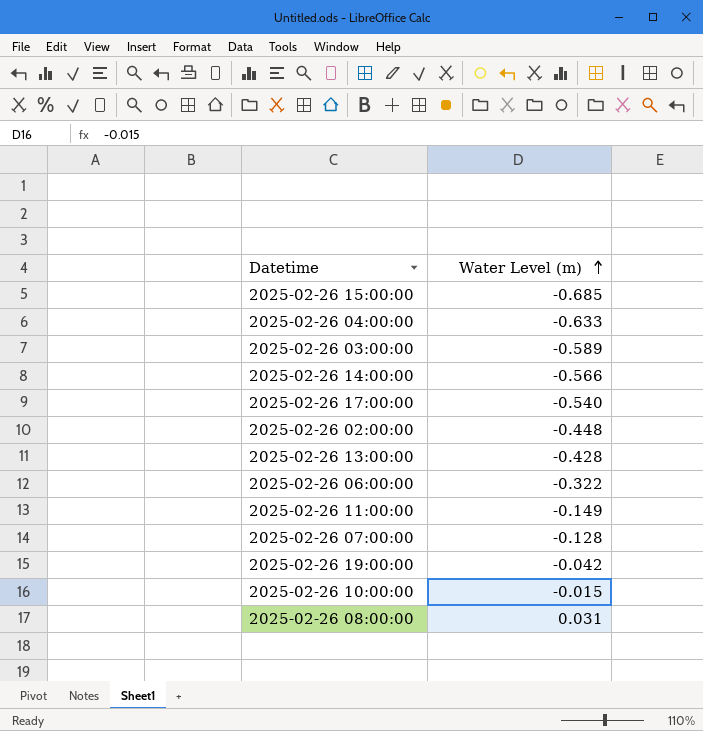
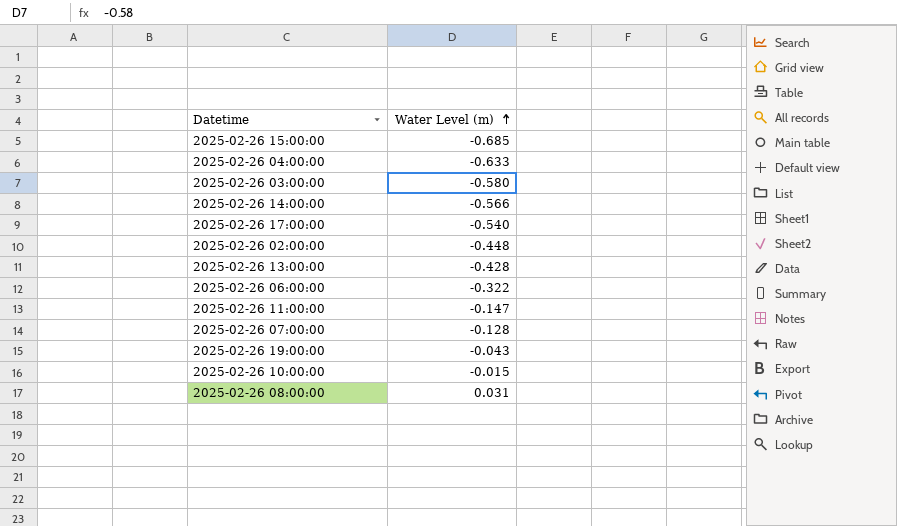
2025-02-26 03:00:00 | Water Level (m): -0.589 -> -0.580
2025-02-26 11:00:00 | Water Level (m): -0.149 -> -0.147
2025-02-26 19:00:00 | Water Level (m): -0.042 -> -0.043

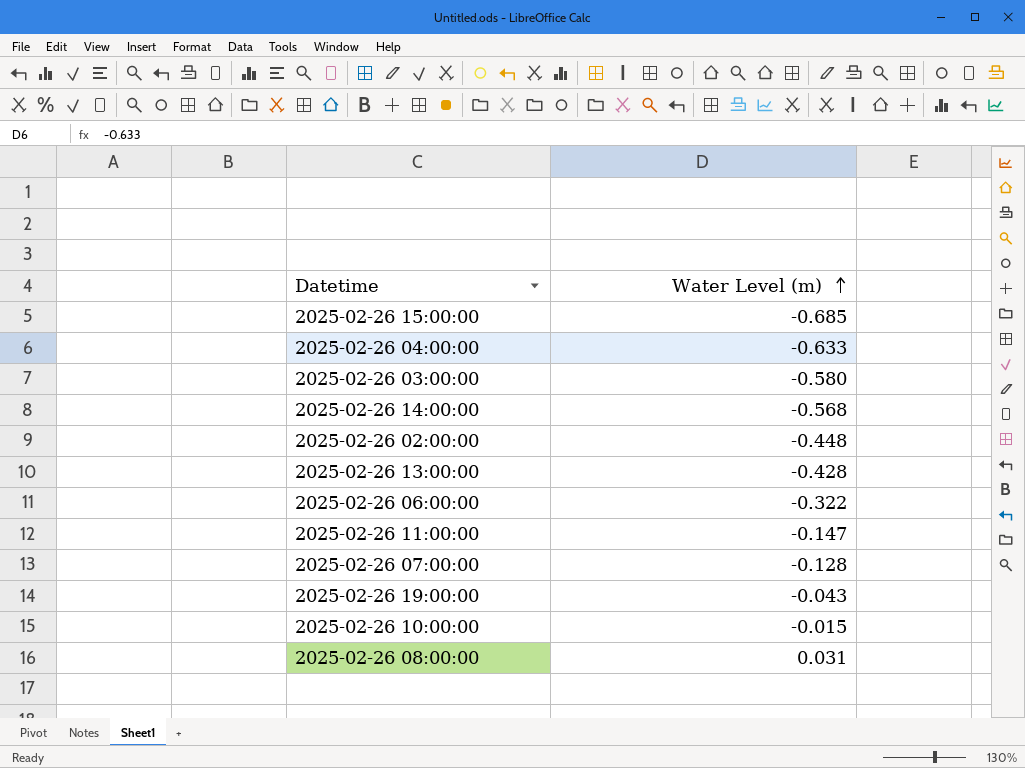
row 2025-02-26 17:00:00: -0.540 -> none
2025-02-26 14:00:00 | Water Level (m): -0.566 -> -0.568

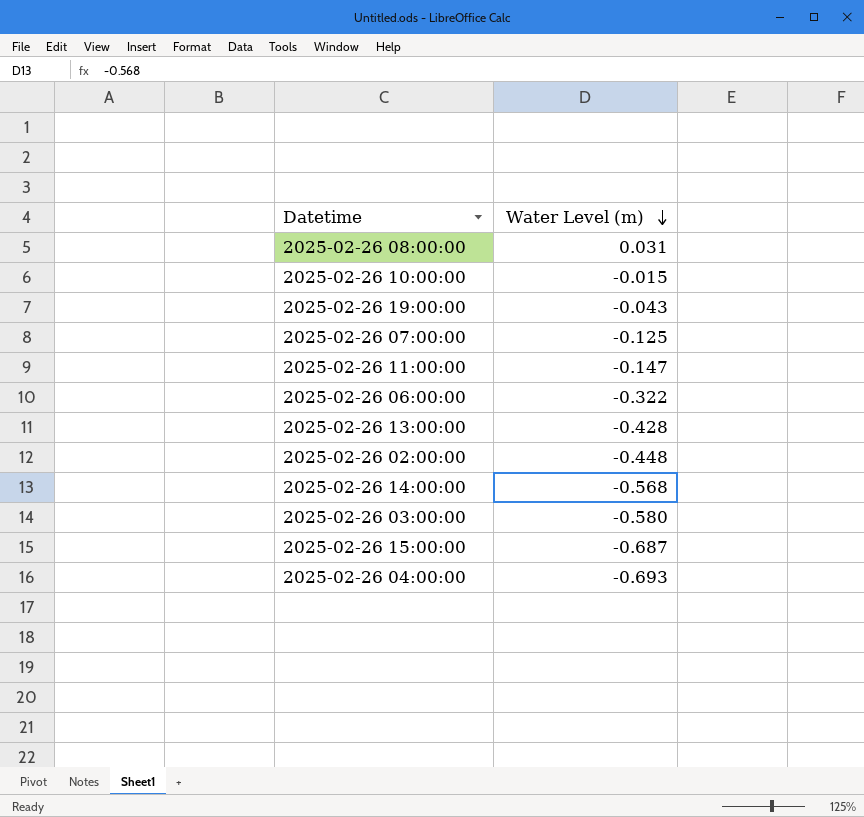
row order: Water Level (m) ascending -> Water Level (m) descending
2025-02-26 07:00:00 | Water Level (m): -0.128 -> -0.125
2025-02-26 15:00:00 | Water Level (m): -0.685 -> -0.687
2025-02-26 04:00:00 | Water Level (m): -0.633 -> -0.693

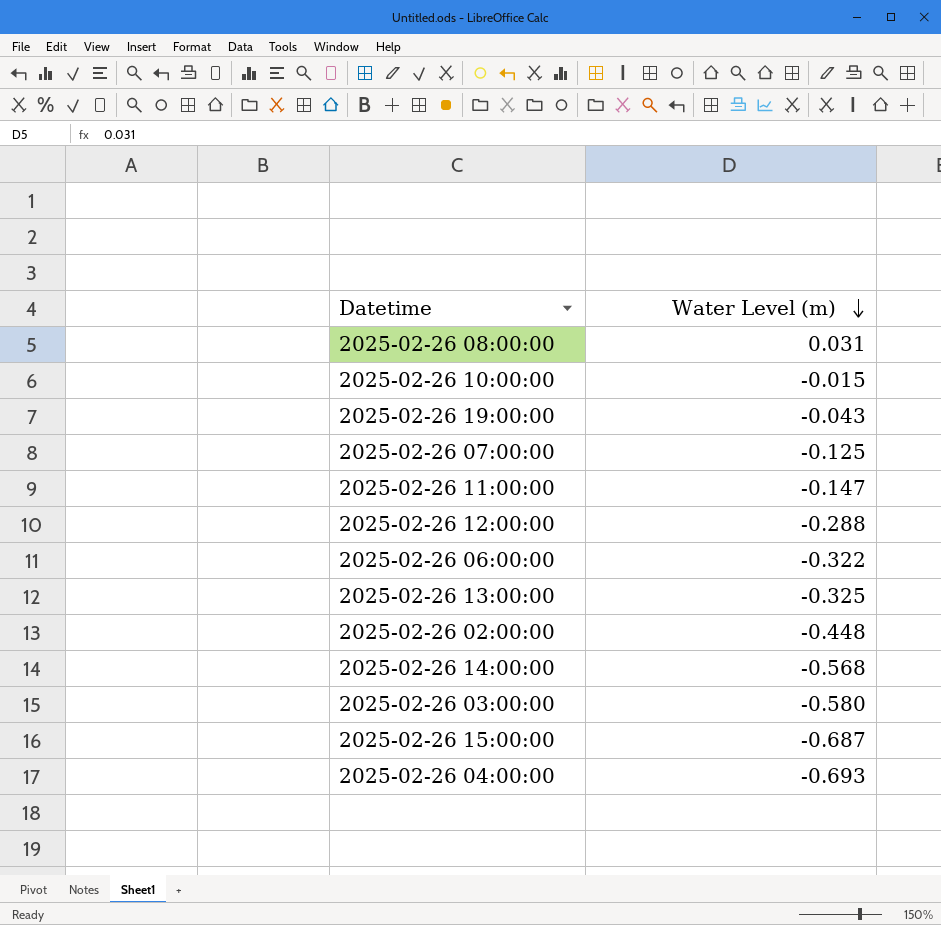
row 2025-02-26 12:00:00: none -> -0.288
2025-02-26 13:00:00 | Water Level (m): -0.428 -> -0.325

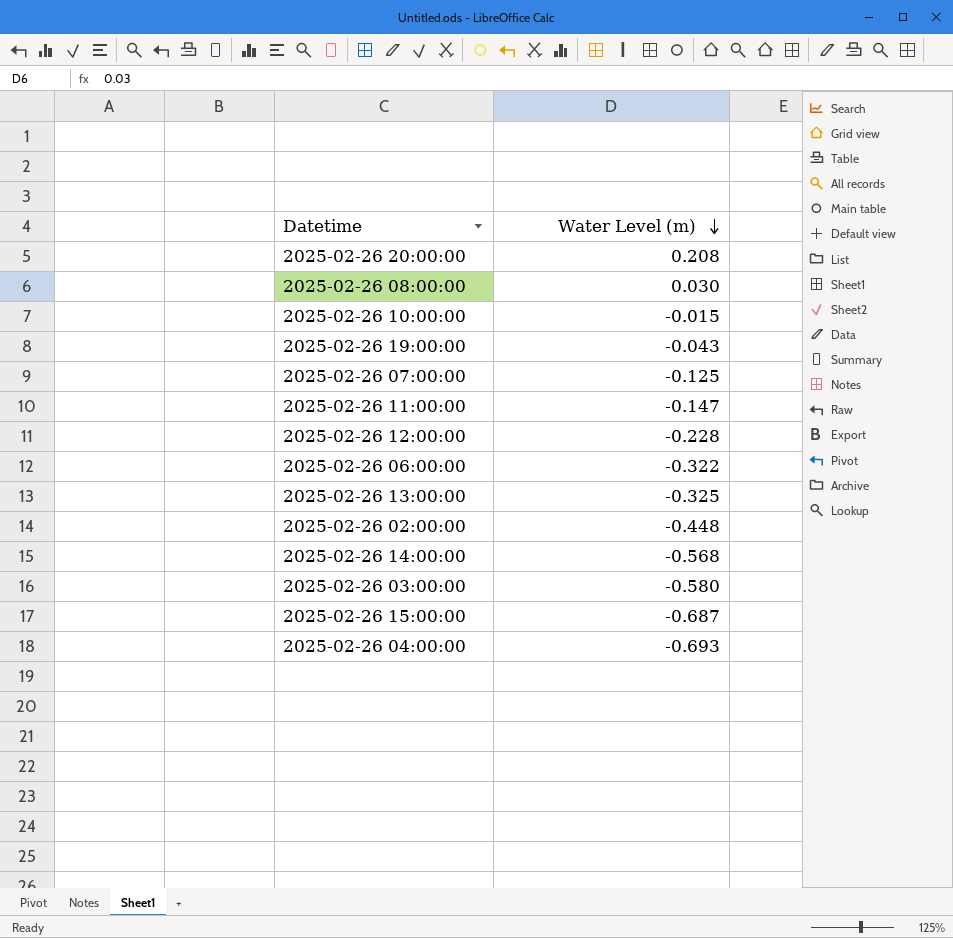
row 2025-02-26 20:00:00: none -> 0.208
2025-02-26 08:00:00 | Water Level (m): 0.031 -> 0.030
2025-02-26 12:00:00 | Water Level (m): -0.288 -> -0.228

